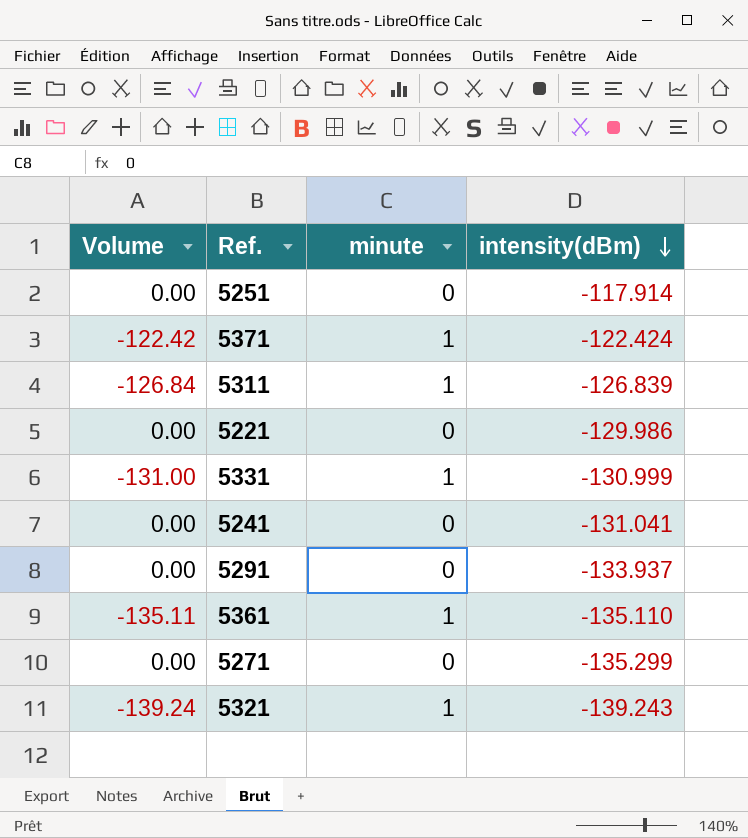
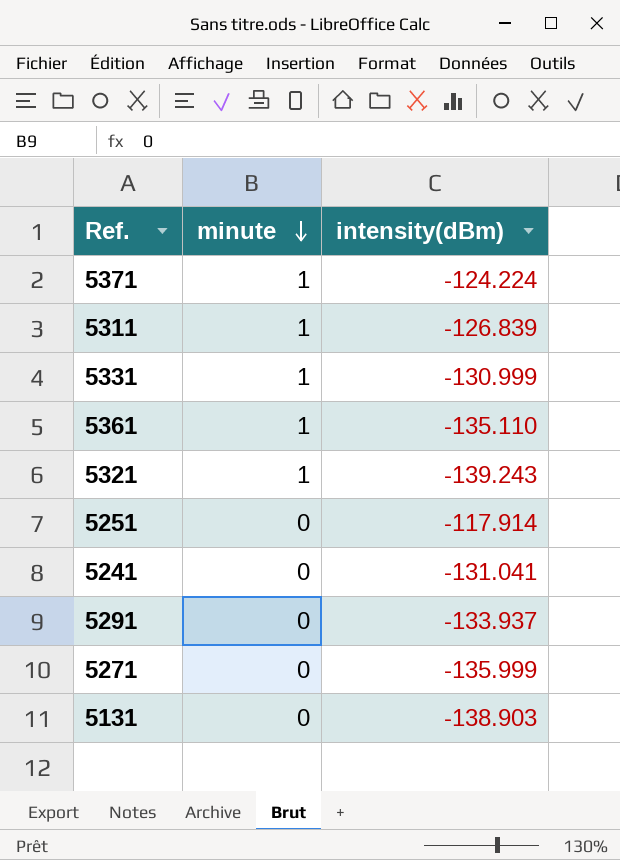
row order: intensity(dBm) descending -> minute descending
column Volume | formula: [minute] * [intensity(dBm)] -> none
row 5221: 0.00 | 0 | -129.986 -> none
5371 | intensity(dBm): -122.424 -> -124.224
5271 | intensity(dBm): -135.299 -> -135.999
row 5131: none -> 0 | -138.903

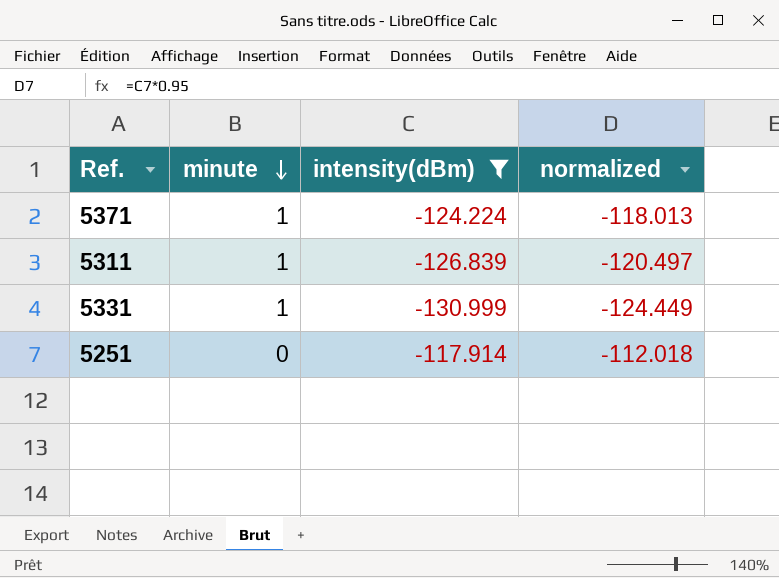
filter: none -> intensity(dBm) >= -130.999
column normalized | formula: none -> [intensity(dBm)] * 0.95

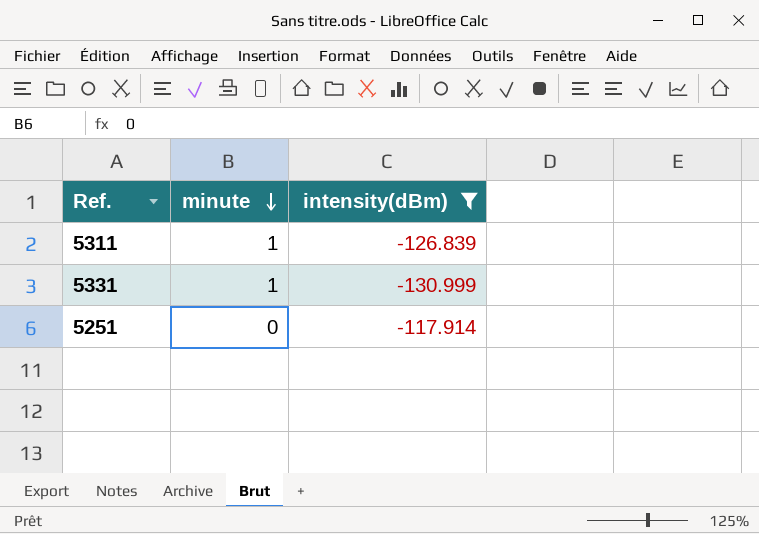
column normalized | formula: [intensity(dBm)] * 0.95 -> none
row 5371: 1 | -124.224 | -118.013 -> none

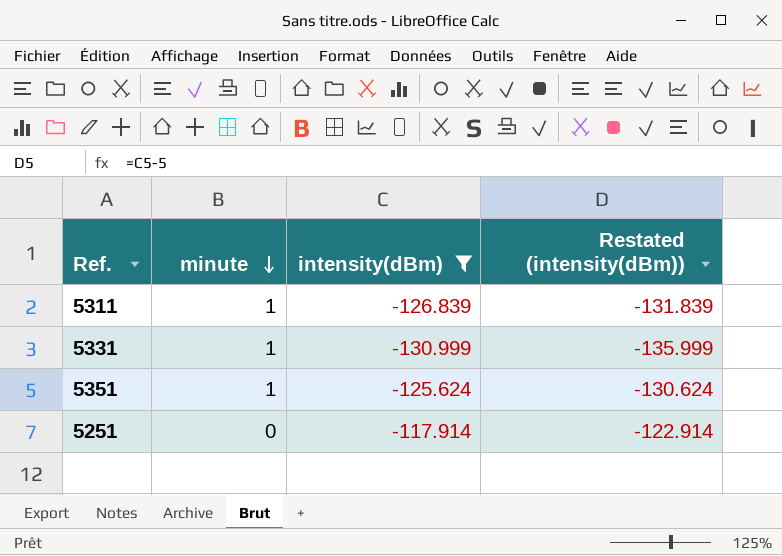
column Restated (intensity(dBm)) | formula: none -> [intensity(dBm)] - 5
row 5351: none -> 1 | -125.624 | -130.624

